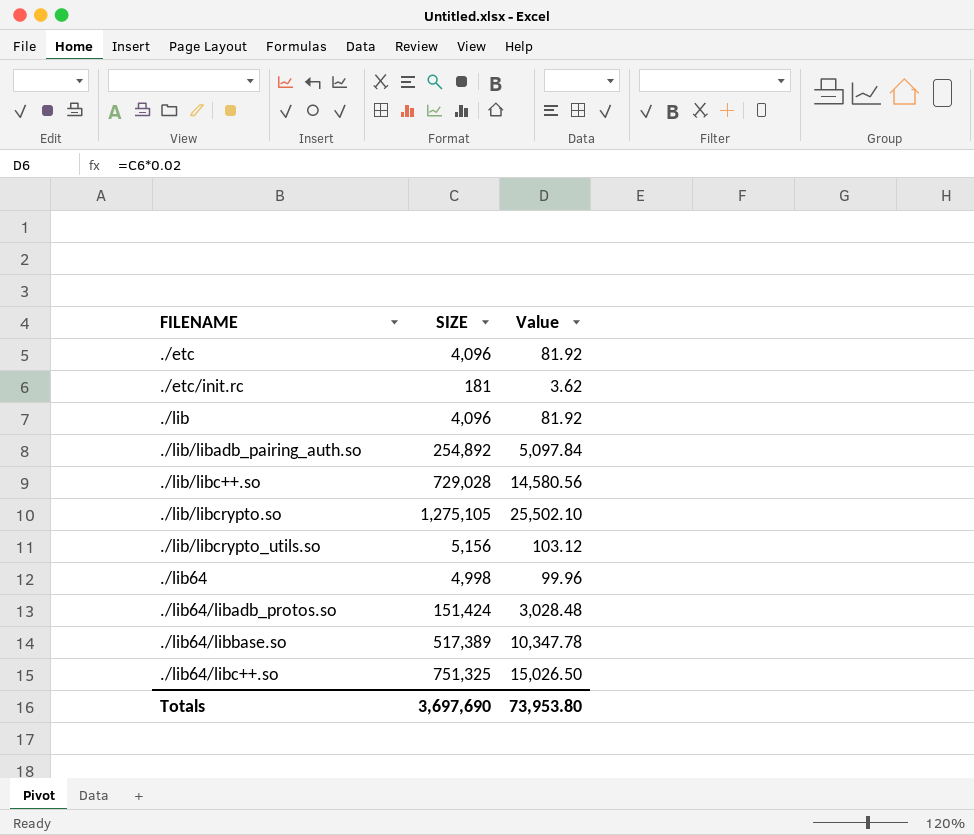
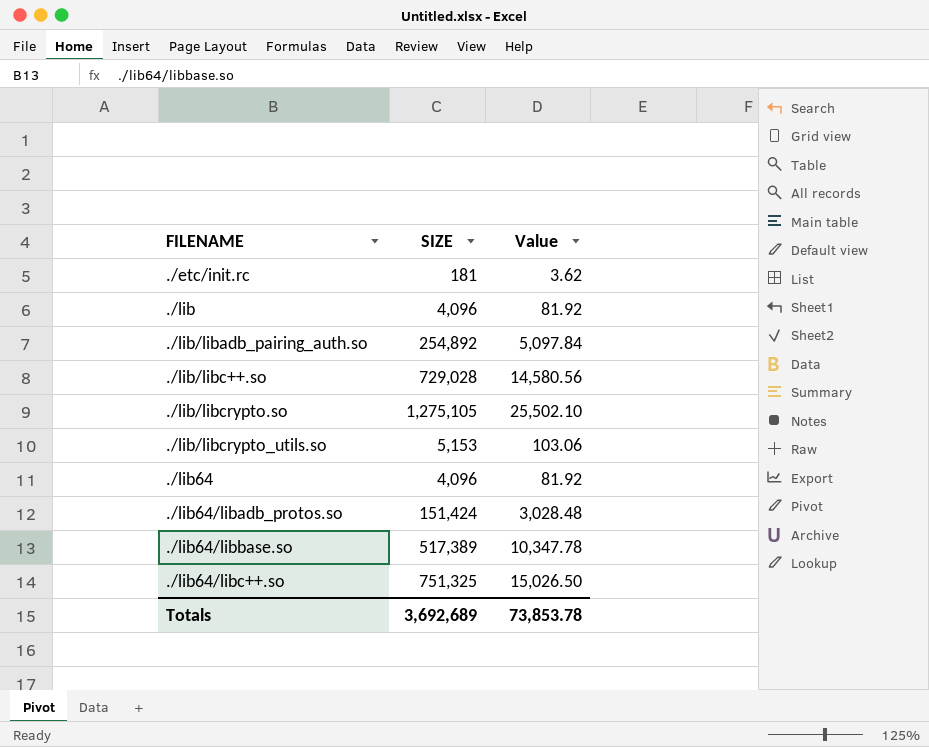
row ./etc: 4,096 | 81.92 -> none
./lib/libcrypto_utils.so | SIZE: 5,156 -> 5,153
./lib/libcrypto_utils.so | Value: 103.12 -> 103.06
./lib64 | SIZE: 4,998 -> 4,096
./lib64 | Value: 99.96 -> 81.92
Totals | SIZE: 3,697,690 -> 3,692,689
Totals | Value: 73,953.80 -> 73,853.78

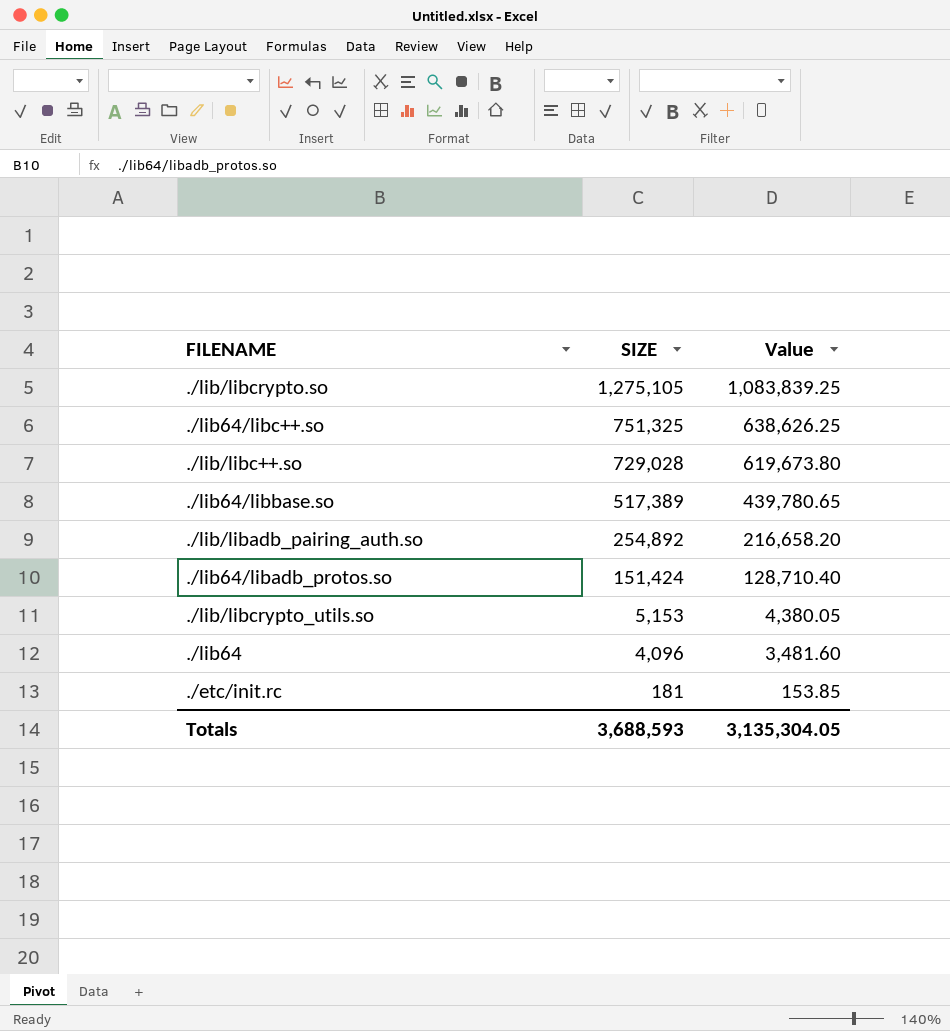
row order: none -> SIZE descending
column Value | formula: [SIZE] * 0.02 -> [SIZE] * 0.85
row ./lib: 4,096 | 81.92 -> none
Totals | SIZE: 3,692,689 -> 3,688,593
Totals | Value: 73,853.78 -> 3,135,304.05

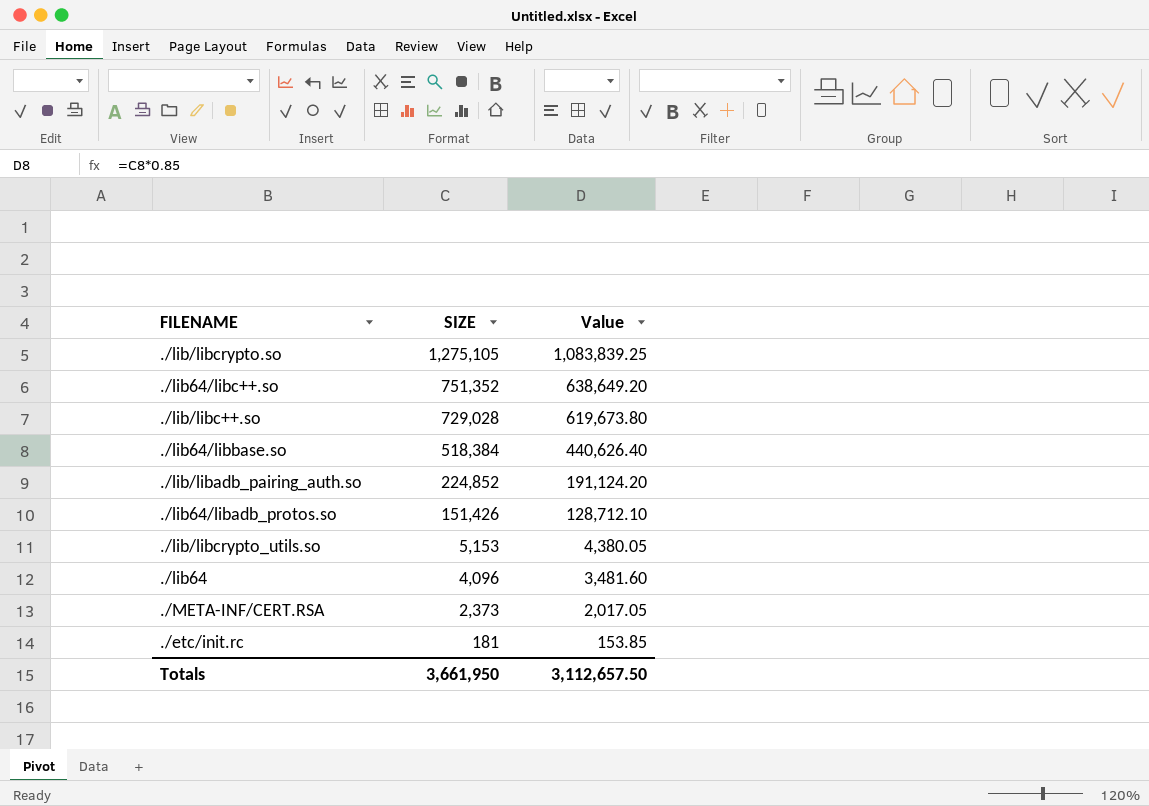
./lib64/libc++.so | SIZE: 751,325 -> 751,352
./lib64/libc++.so | Value: 638,626.25 -> 638,649.20
./lib64/libbase.so | SIZE: 517,389 -> 518,384
./lib64/libbase.so | Value: 439,780.65 -> 440,626.40
./lib/libadb_pairing_auth.so | SIZE: 254,892 -> 224,852
./lib/libadb_pairing_auth.so | Value: 216,658.20 -> 191,124.20
./lib64/libadb_protos.so | SIZE: 151,424 -> 151,426
./lib64/libadb_protos.so | Value: 128,710.40 -> 128,712.10
row ./META-INF/CERT.RSA: none -> 2,373 | 2,017.05
Totals | SIZE: 3,688,593 -> 3,661,950
Totals | Value: 3,135,304.05 -> 3,112,657.50

